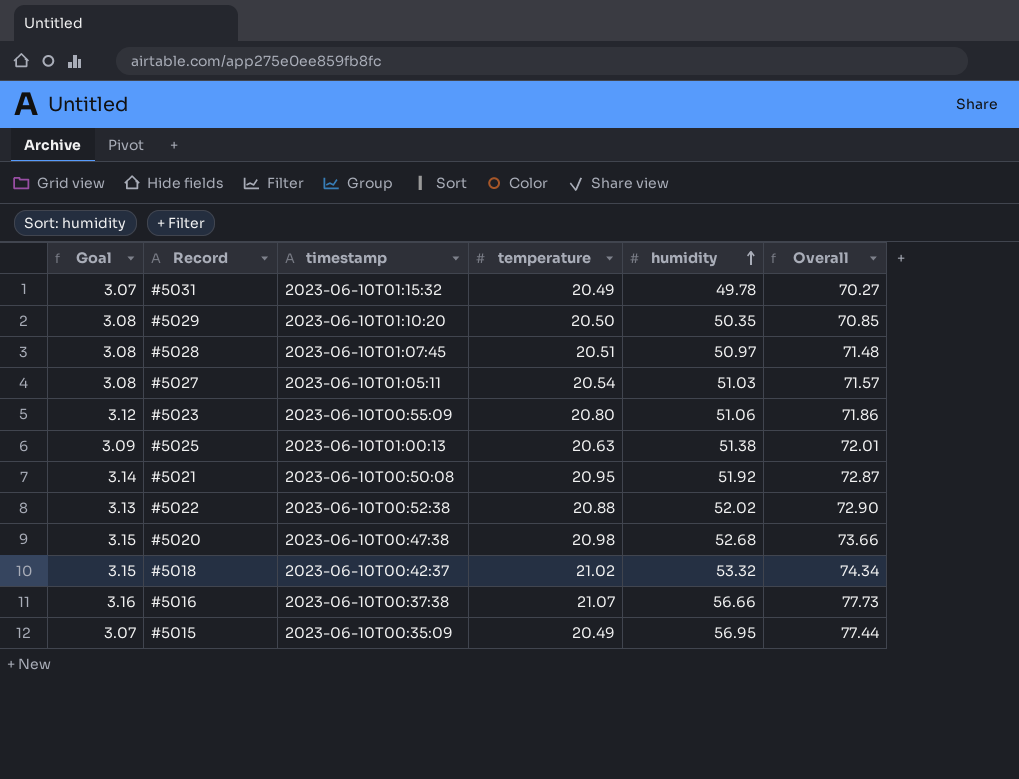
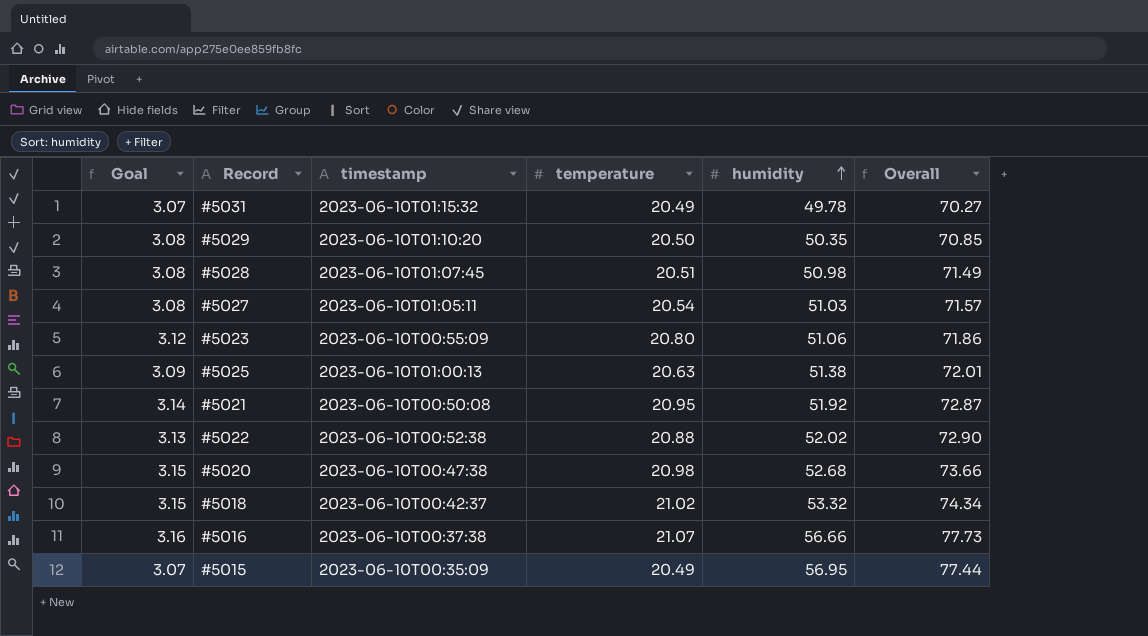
#5028 | humidity: 50.97 -> 50.98
#5028 | Overall: 71.48 -> 71.49

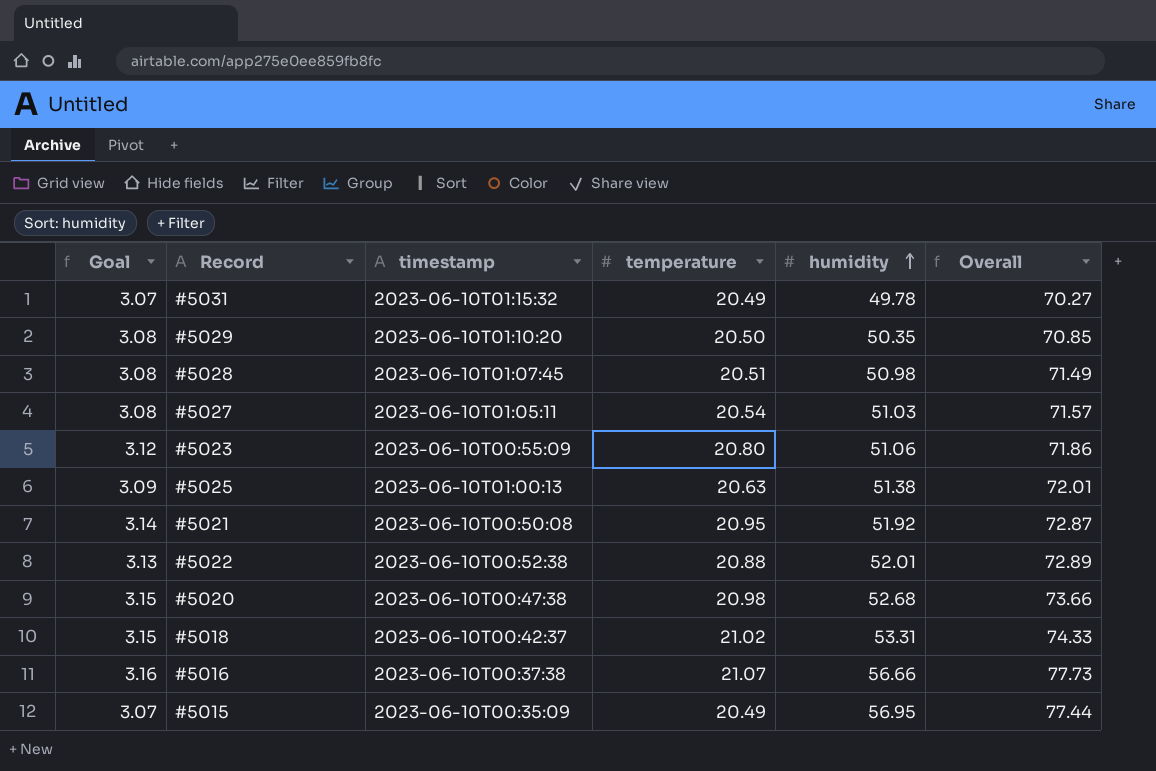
#5022 | humidity: 52.02 -> 52.01
#5022 | Overall: 72.90 -> 72.89
#5018 | humidity: 53.32 -> 53.31
#5018 | Overall: 74.34 -> 74.33

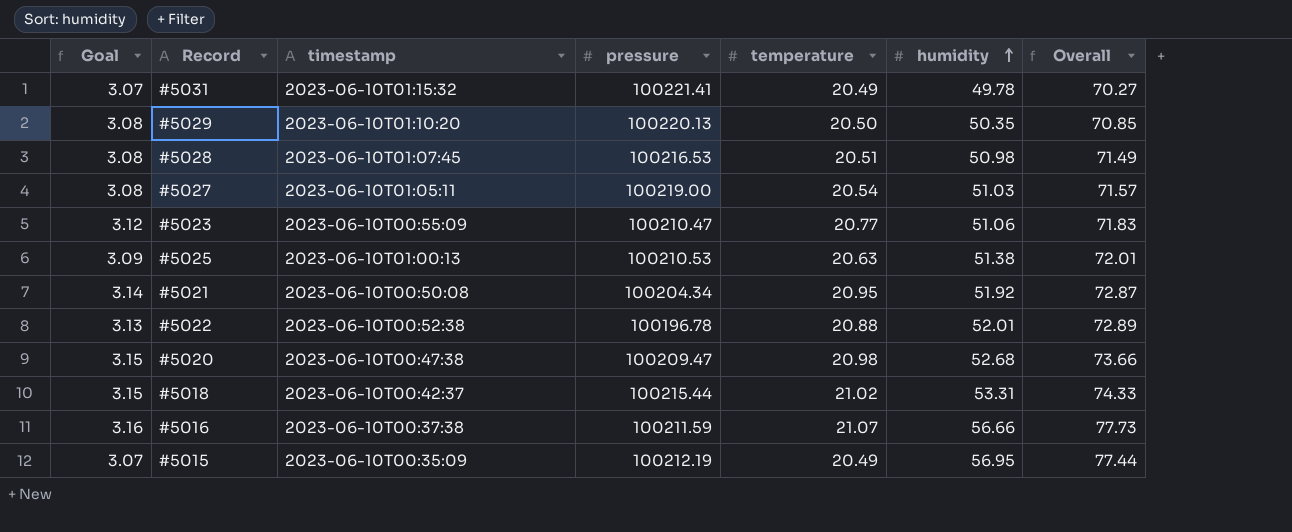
column pressure | position: none -> 4
#5023 | temperature: 20.80 -> 20.77
#5023 | Overall: 71.86 -> 71.83

